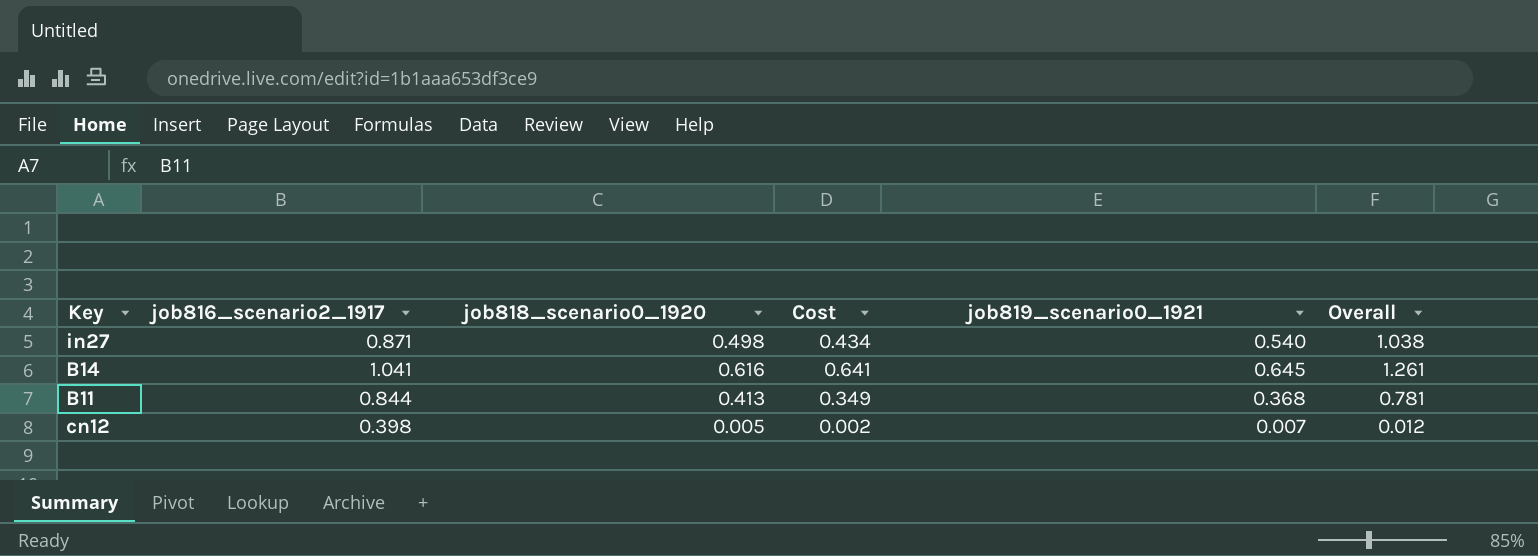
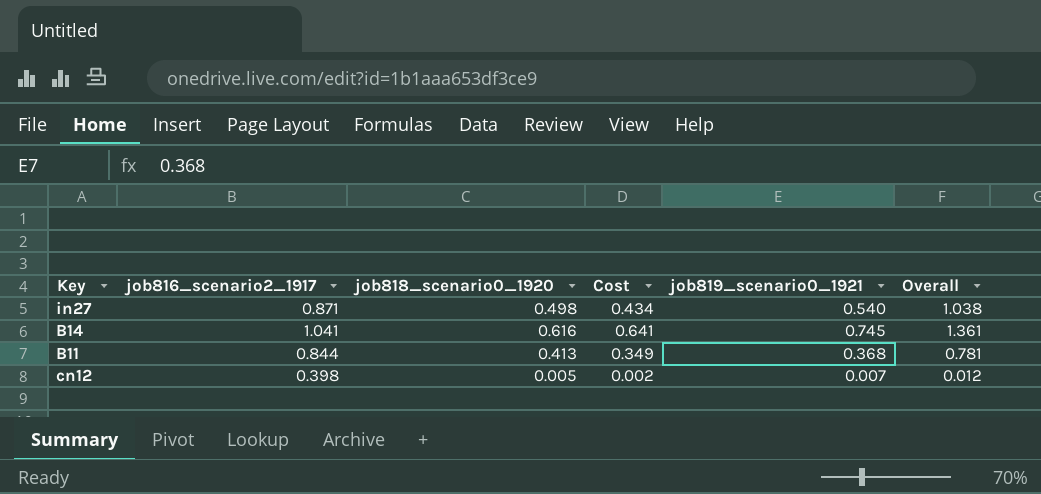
B14 | job819_scenario0_1921: 0.645 -> 0.745
B14 | Overall: 1.261 -> 1.361

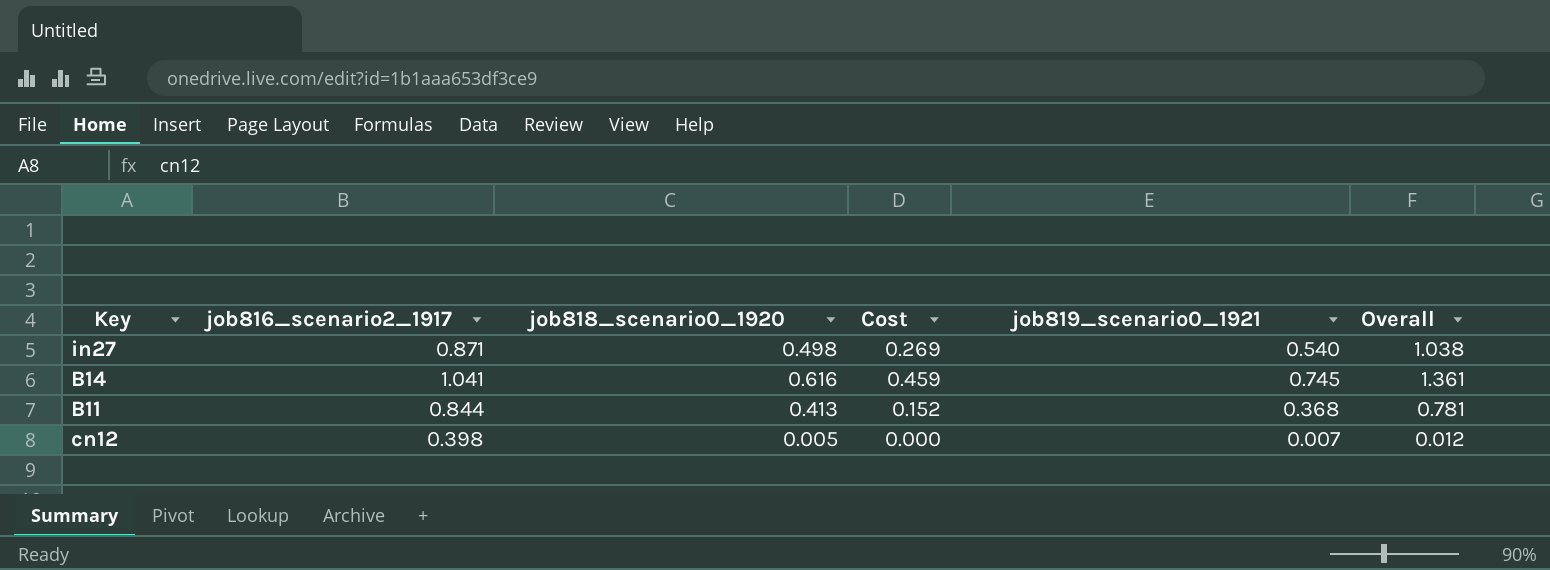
column Cost | formula: [job816_scenario2_1917] * [job818_scenario0_1920] -> [job818_scenario0_1920] * [job819_scenario0_1921]

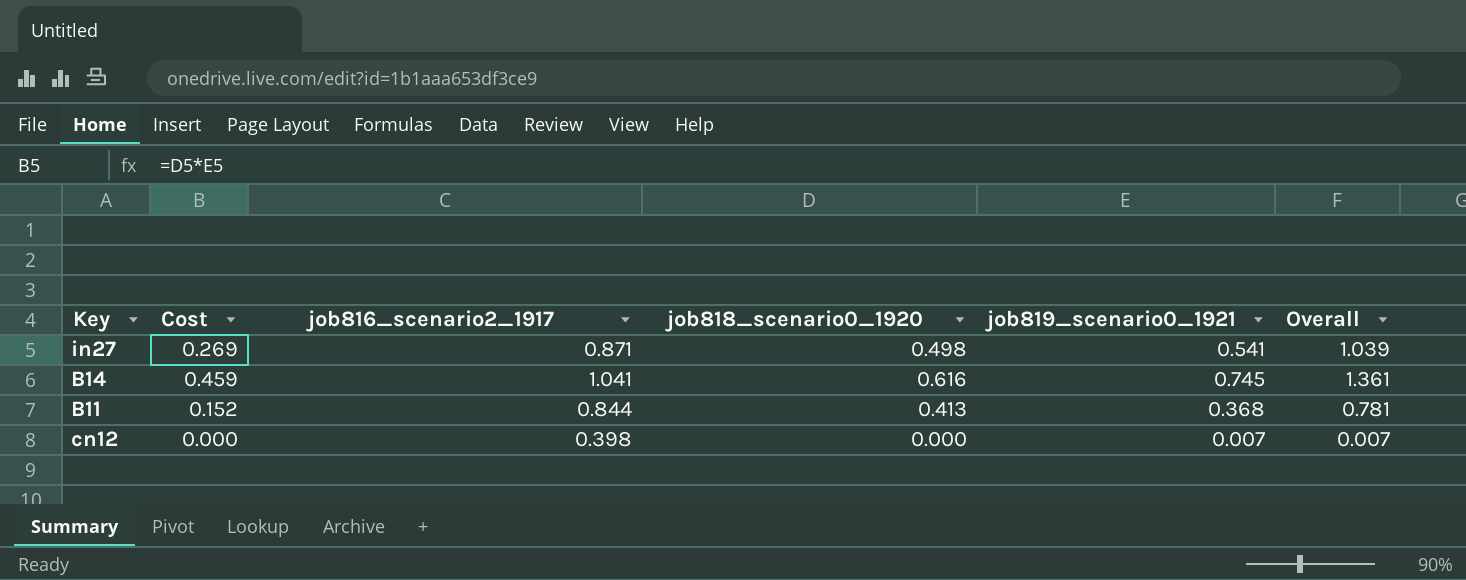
column Cost | position: 4 -> 2
in27 | job819_scenario0_1921: 0.540 -> 0.541
in27 | Overall: 1.038 -> 1.039
cn12 | job818_scenario0_1920: 0.005 -> 0.000
cn12 | Overall: 0.012 -> 0.007

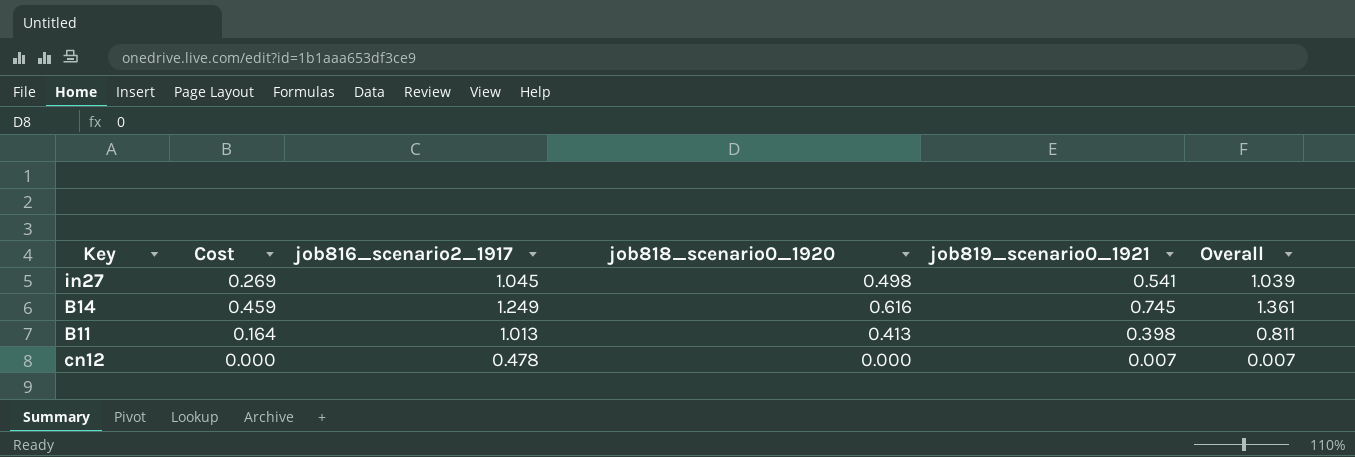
in27 | job816_scenario2_1917: 0.871 -> 1.045
B14 | job816_scenario2_1917: 1.041 -> 1.249
B11 | Cost: 0.152 -> 0.164
B11 | job816_scenario2_1917: 0.844 -> 1.013
B11 | job819_scenario0_1921: 0.368 -> 0.398
B11 | Overall: 0.781 -> 0.811
cn12 | job816_scenario2_1917: 0.398 -> 0.478

